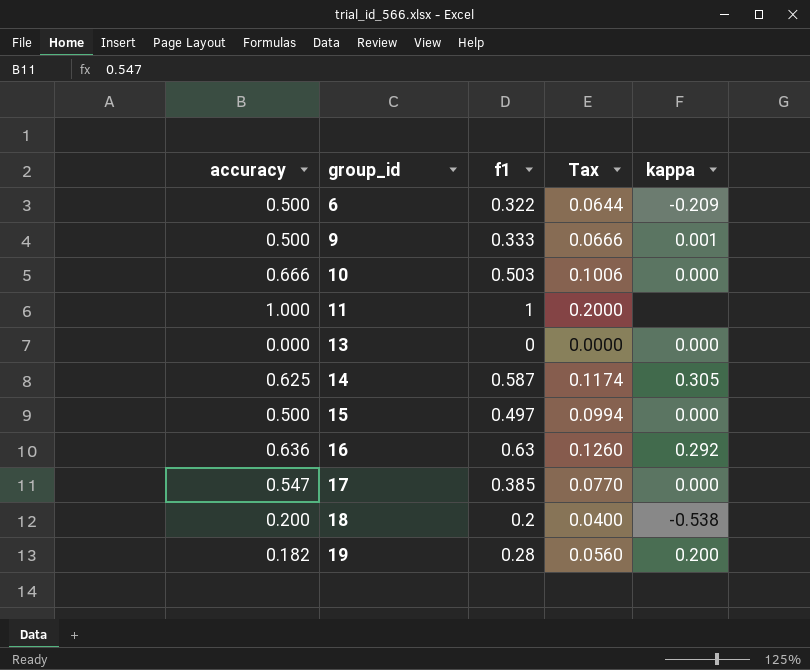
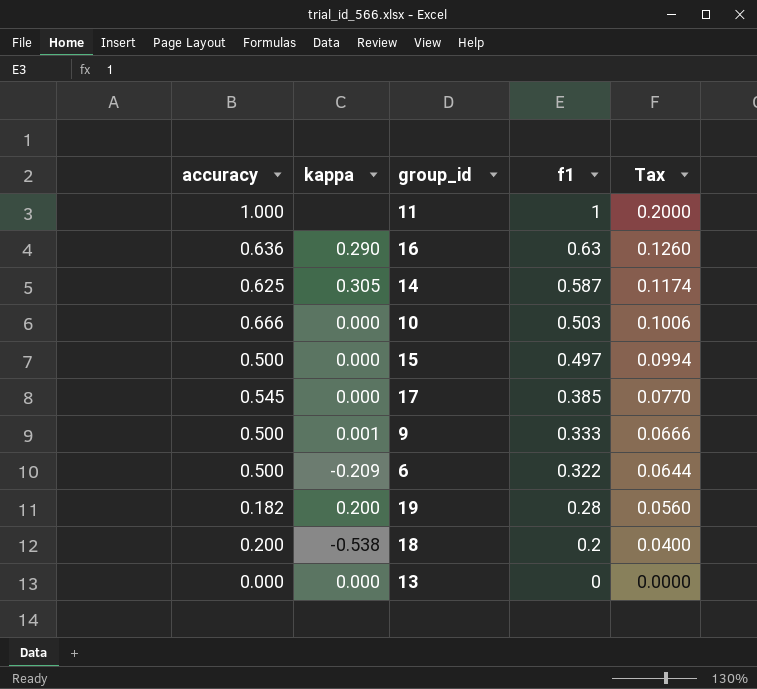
row order: group_id ascending -> f1 descending
column kappa | position: 5 -> 2
16 | kappa: 0.292 -> 0.290
17 | accuracy: 0.547 -> 0.545

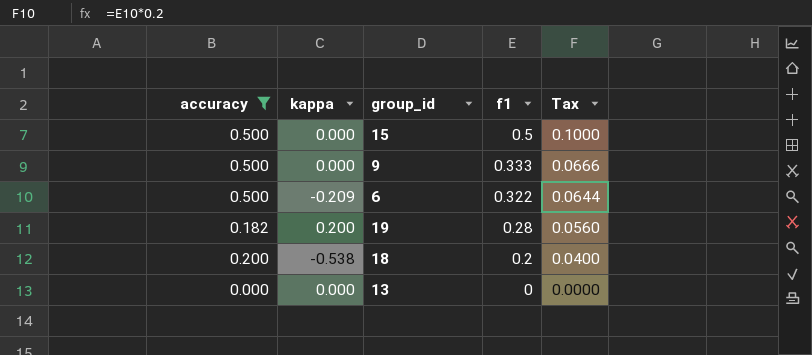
filter: none -> accuracy <= 0.500
15 | f1: 0.497 -> 0.5
15 | Tax: 0.0994 -> 0.1000
9 | kappa: 0.001 -> 0.000

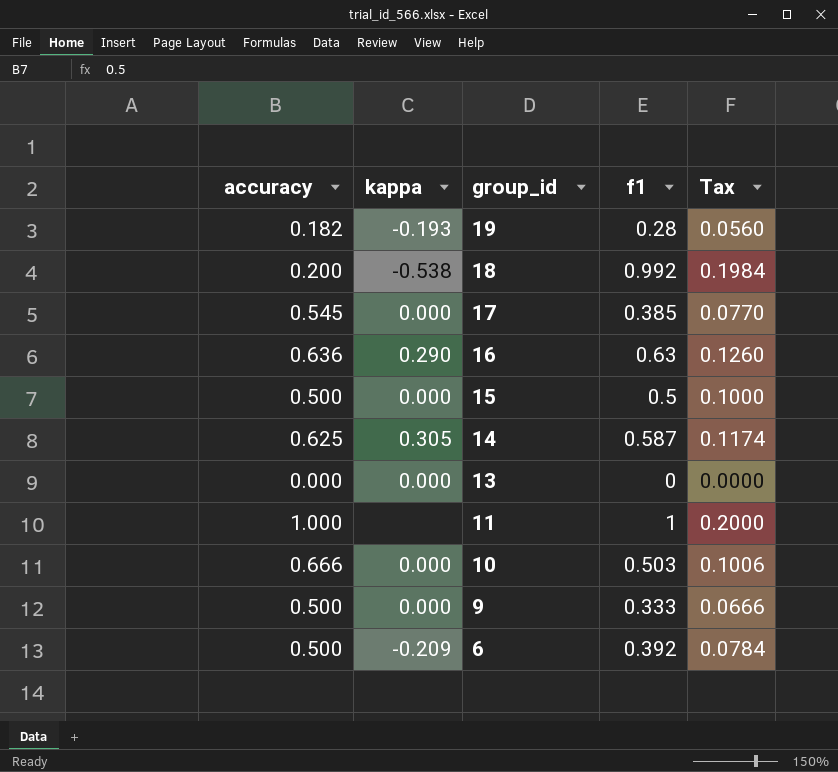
filter: accuracy <= 0.500 -> none
row order: f1 descending -> group_id descending
19 | kappa: 0.200 -> -0.193
18 | f1: 0.2 -> 0.992
18 | Tax: 0.0400 -> 0.1984
6 | f1: 0.322 -> 0.392
6 | Tax: 0.0644 -> 0.0784

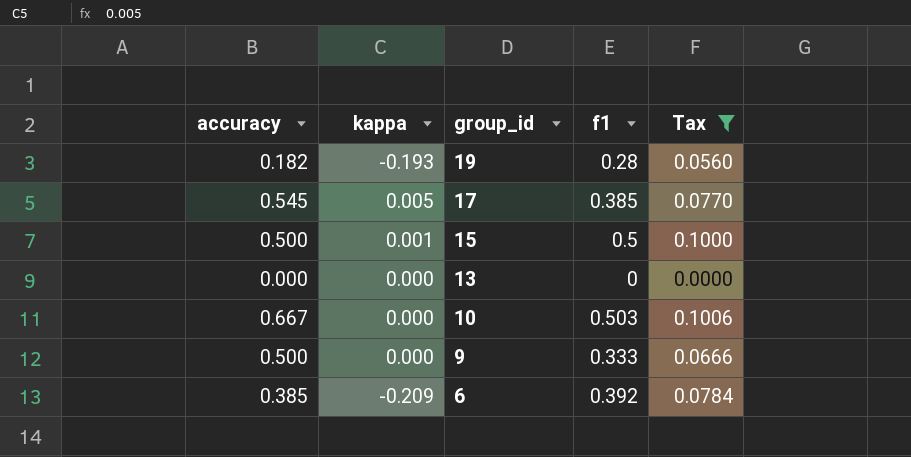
filter: none -> Tax <= 0.1006
17 | kappa: 0.000 -> 0.005
15 | kappa: 0.000 -> 0.001
10 | accuracy: 0.666 -> 0.667
6 | accuracy: 0.500 -> 0.385

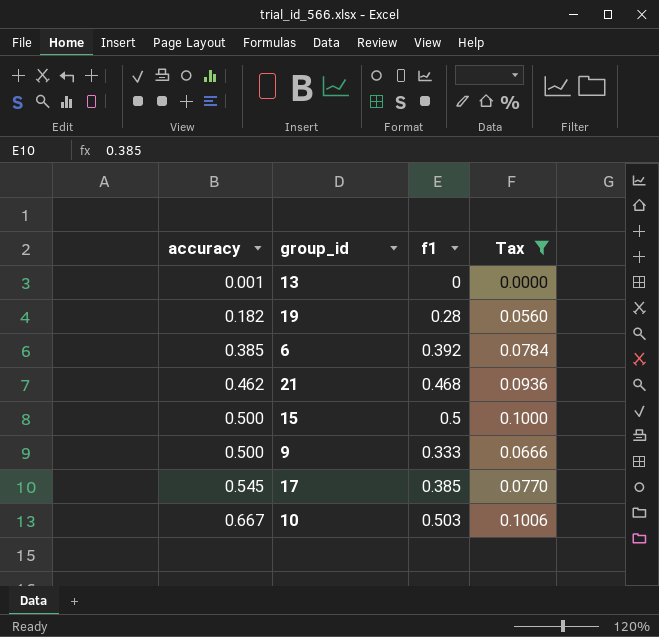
row order: group_id descending -> accuracy ascending
column kappa | position: 2 -> none
13 | accuracy: 0.000 -> 0.001
row 21: none -> 0.462 | 0.468 | 0.0936

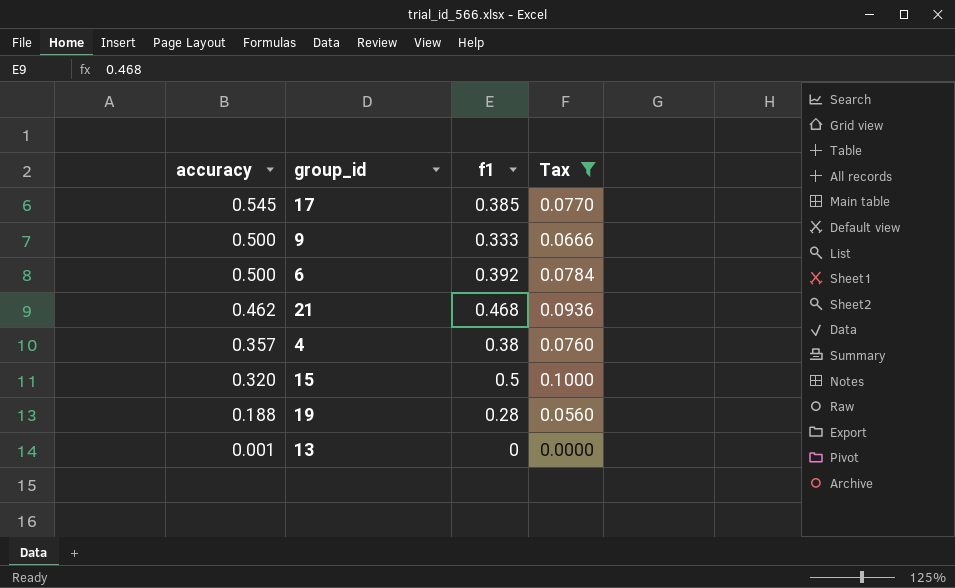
row order: accuracy ascending -> accuracy descending
row 10: 0.667 | 0.503 | 0.1006 -> none
6 | accuracy: 0.385 -> 0.500
row 4: none -> 0.357 | 0.38 | 0.0760
15 | accuracy: 0.500 -> 0.320
19 | accuracy: 0.182 -> 0.188

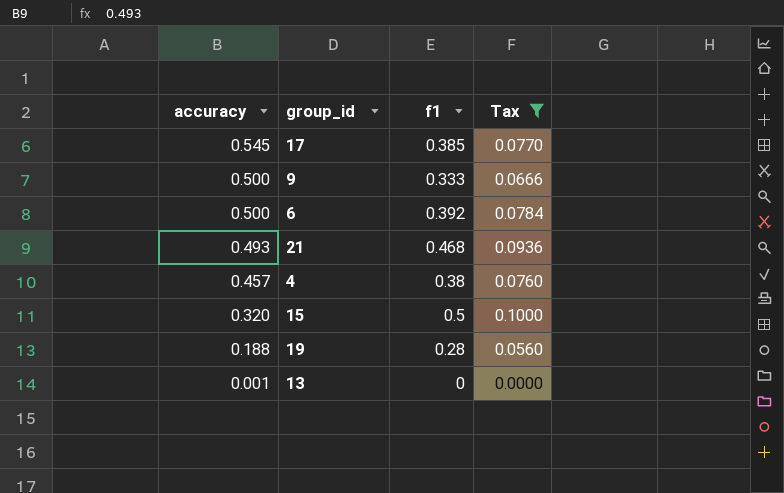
21 | accuracy: 0.462 -> 0.493
4 | accuracy: 0.357 -> 0.457

